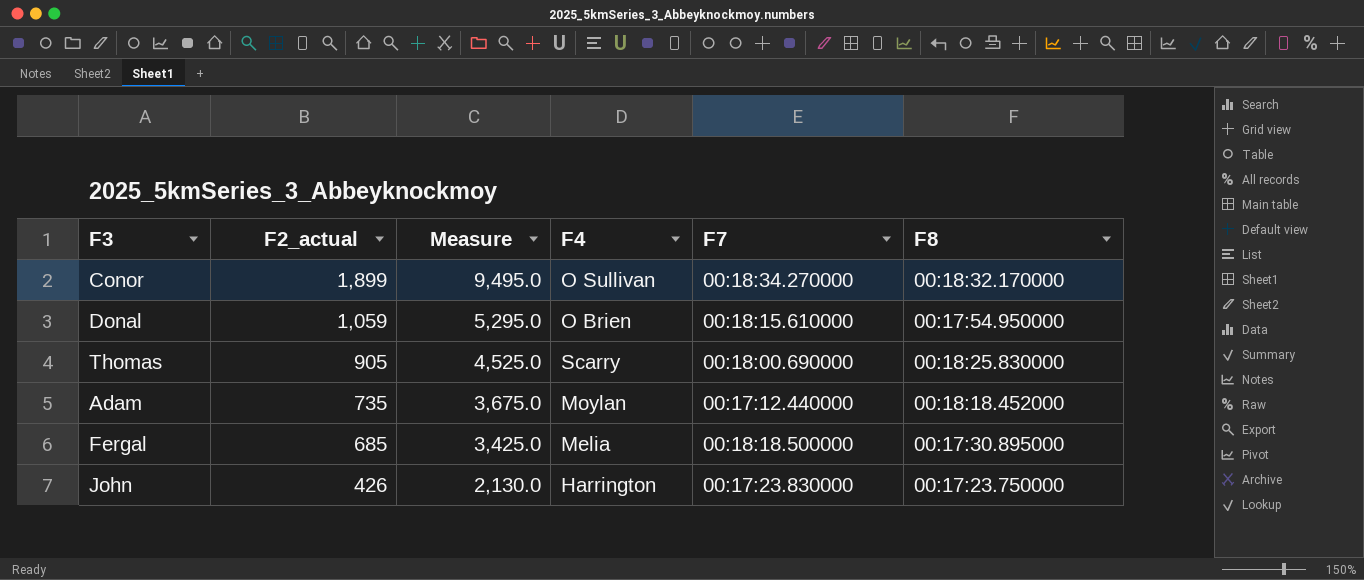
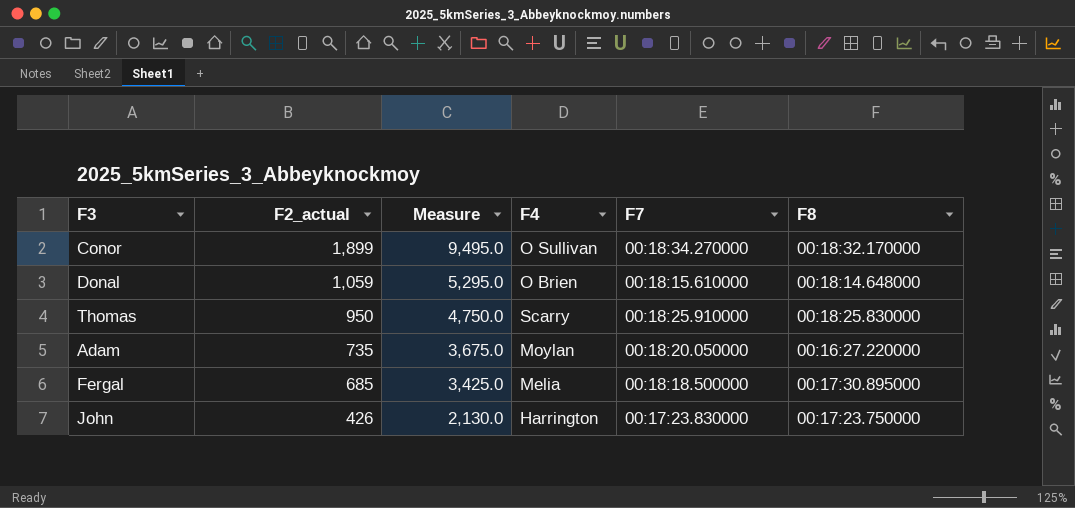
Donal | F8: 00:17:54.950000 -> 00:18:14.648000
Thomas | F2_actual: 905 -> 950
Thomas | Measure: 4,525.0 -> 4,750.0
Thomas | F7: 00:18:00.690000 -> 00:18:25.910000
Adam | F7: 00:17:12.440000 -> 00:18:20.050000
Adam | F8: 00:18:18.452000 -> 00:16:27.220000

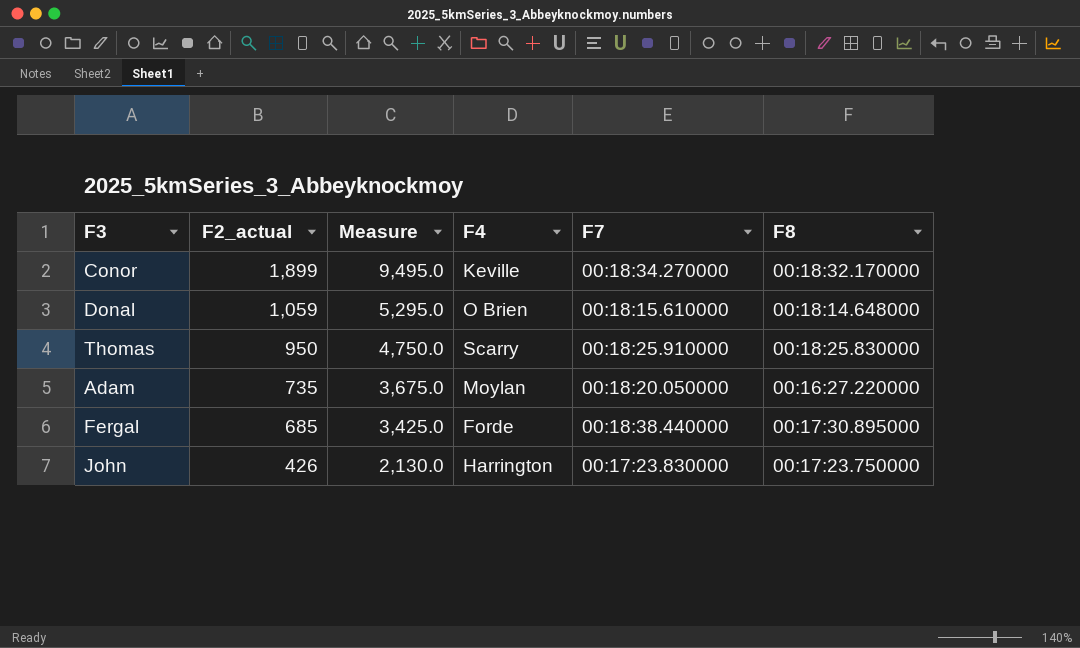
Conor | F4: O Sullivan -> Keville
Fergal | F4: Melia -> Forde
Fergal | F7: 00:18:18.500000 -> 00:18:38.440000

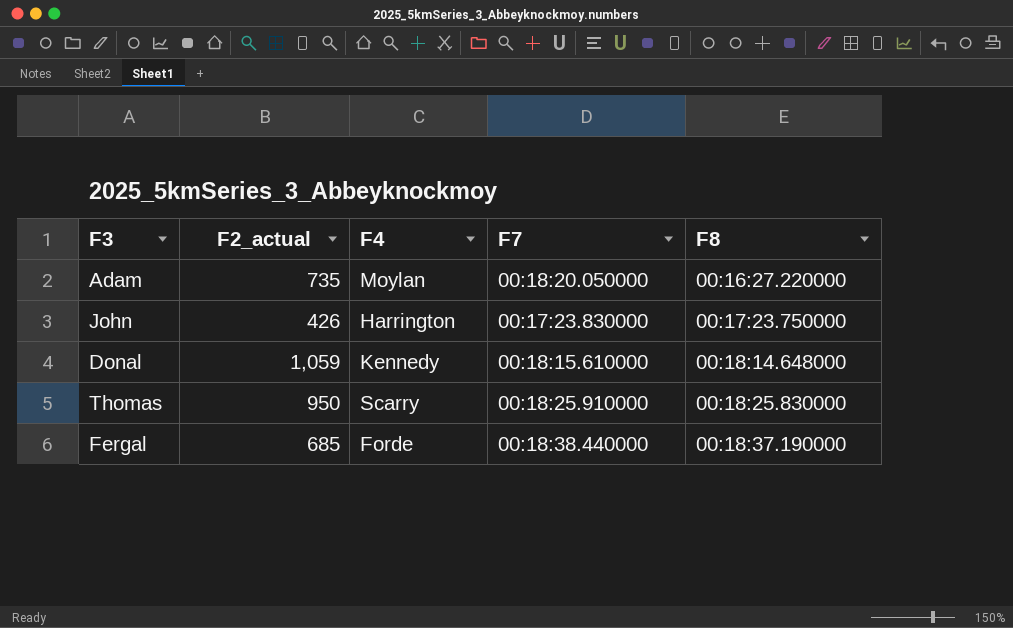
row order: F2_actual descending -> F8 ascending
column Measure | formula: [F2_actual] * 5 -> none
row Conor: 1,899 | 9,495.0 | Keville | 00:18:34.270000 | 00:18:32.170000 -> none
Donal | F4: O Brien -> Kennedy
Fergal | F8: 00:17:30.895000 -> 00:18:37.190000

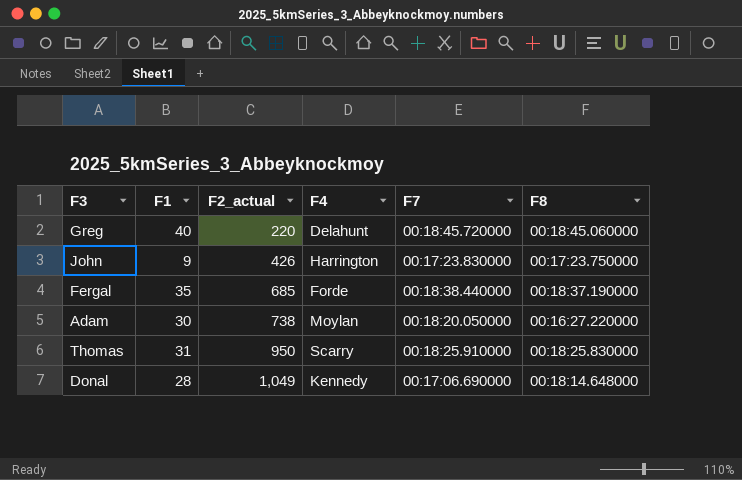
row order: F8 ascending -> F2_actual ascending
column F1 | position: none -> 2
row Greg: none -> 40 | 220 | Delahunt | 00:18:45.720000 | 00:18:45.060000
Adam | F2_actual: 735 -> 738
Donal | F2_actual: 1,059 -> 1,049
Donal | F7: 00:18:15.610000 -> 00:17:06.690000

